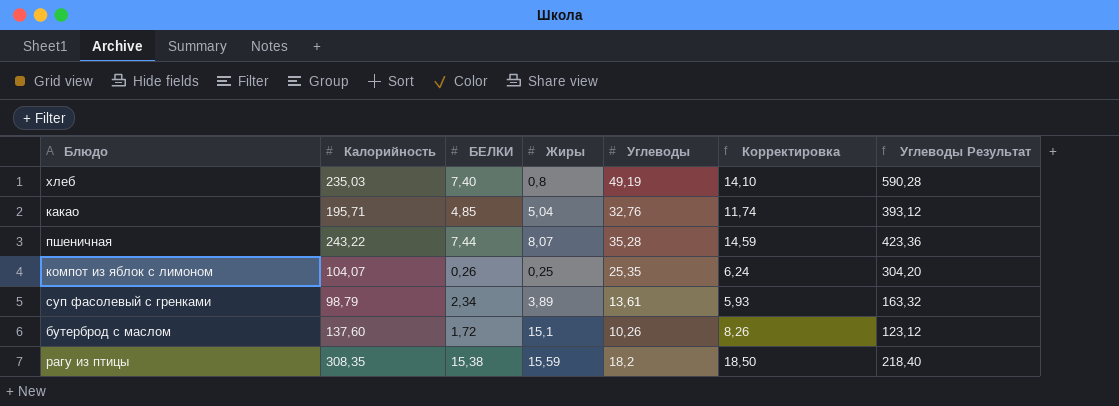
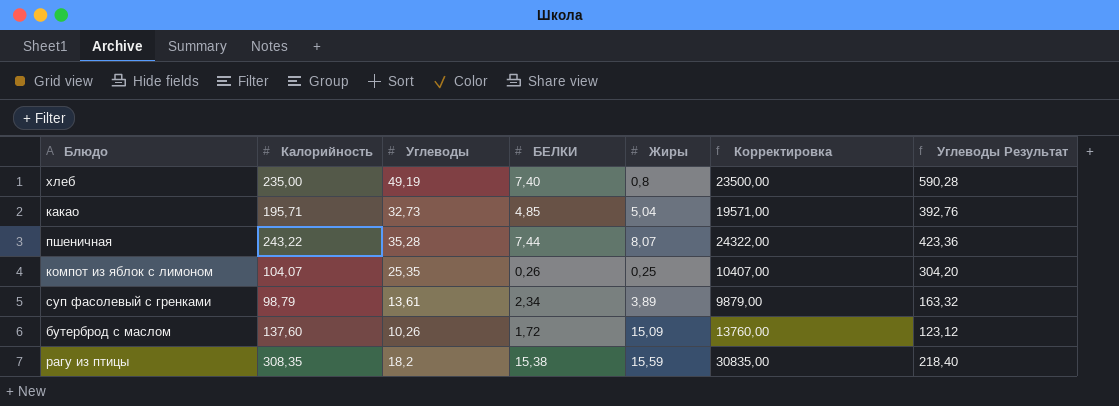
column Углеводы | position: 5 -> 3
column Корректировка | formula: [Калорийность] * 0,06 -> [Калорийность] * 100
хлеб | Калорийность: 235,03 -> 235,00
какао | Углеводы: 32,76 -> 32,73
какао | Углеводы Результат: 393,12 -> 392,76
бутерброд с маслом | Жиры: 15,1 -> 15,09

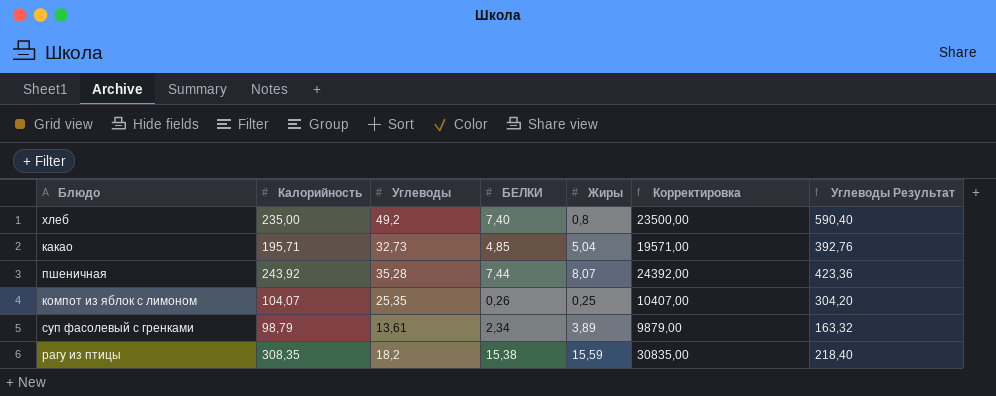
row бутерброд с маслом: 137,60 | 10,26 | 1,72 | 15,09 | 13760,00 | 123,12 -> none
хлеб | Углеводы: 49,19 -> 49,2
хлеб | Углеводы Результат: 590,28 -> 590,40
пшеничная | Калорийность: 243,22 -> 243,92
пшеничная | Корректировка: 24322,00 -> 24392,00

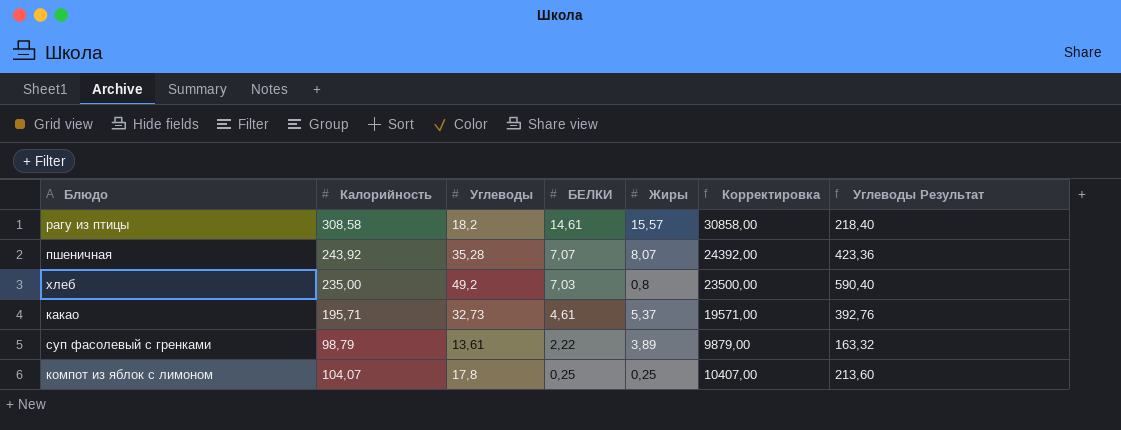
row order: none -> БЕЛКИ descending
рагу из птицы | Калорийность: 308,35 -> 308,58
рагу из птицы | БЕЛКИ: 15,38 -> 14,61
рагу из птицы | Жиры: 15,59 -> 15,57
рагу из птицы | Корректировка: 30835,00 -> 30858,00
пшеничная | БЕЛКИ: 7,44 -> 7,07
хлеб | БЕЛКИ: 7,40 -> 7,03
какао | БЕЛКИ: 4,85 -> 4,61
какао | Жиры: 5,04 -> 5,37
суп фасолевый с гренками | БЕЛКИ: 2,34 -> 2,22
компот из яблок с лимоном | Углеводы: 25,35 -> 17,8
компот из яблок с лимоном | БЕЛКИ: 0,26 -> 0,25
компот из яблок с лимоном | Углеводы Результат: 304,20 -> 213,60

